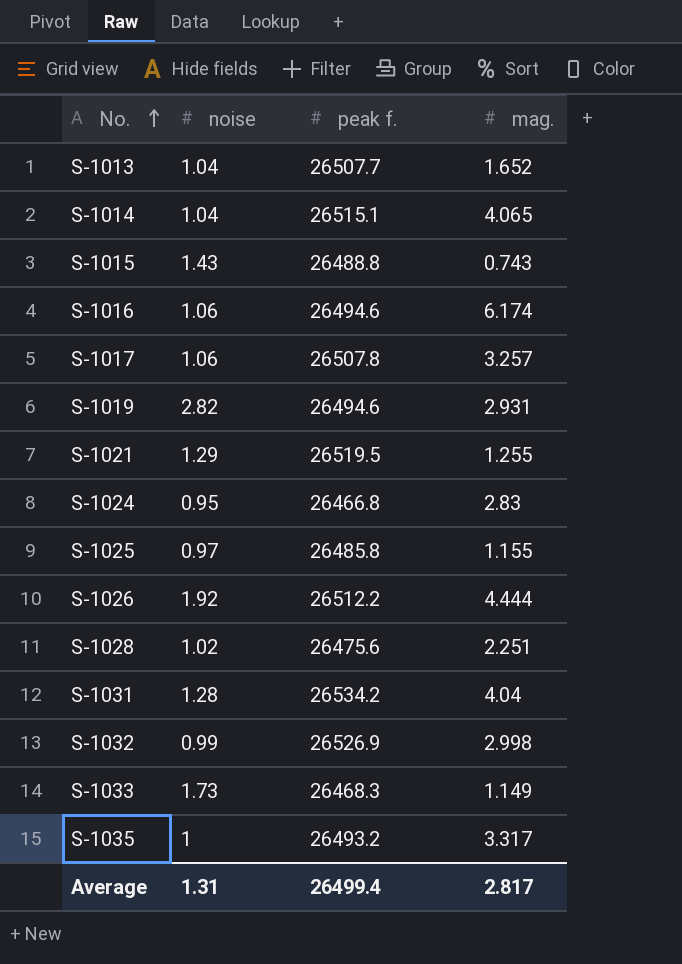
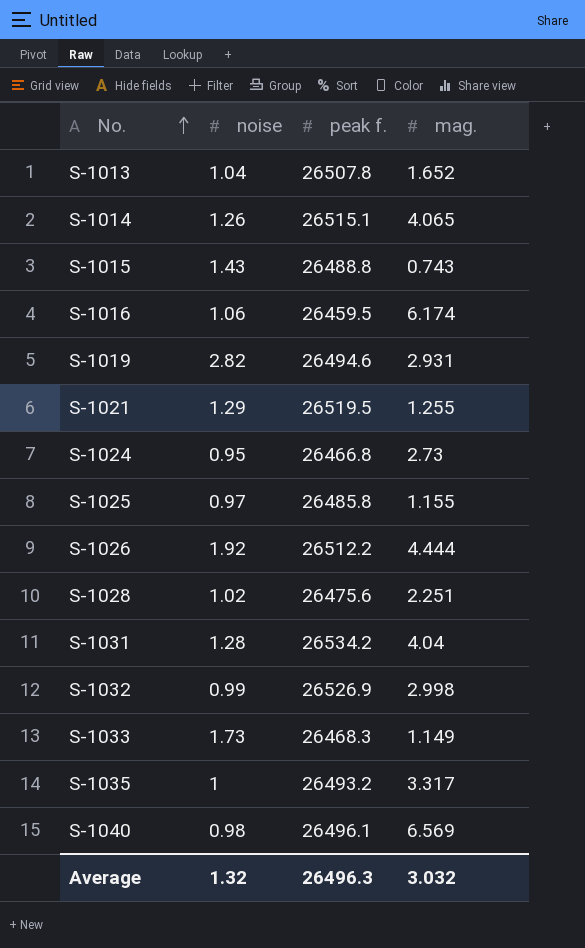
row S-1017: 1.06 | 26507.8 | 3.257 -> none
S-1013 | peak f.: 26507.7 -> 26507.8
S-1014 | noise: 1.04 -> 1.26
S-1016 | peak f.: 26494.6 -> 26459.5
S-1024 | mag.: 2.83 -> 2.73
row S-1040: none -> 0.98 | 26496.1 | 6.569
Average | noise: 1.31 -> 1.32
Average | peak f.: 26499.4 -> 26496.3
Average | mag.: 2.817 -> 3.032

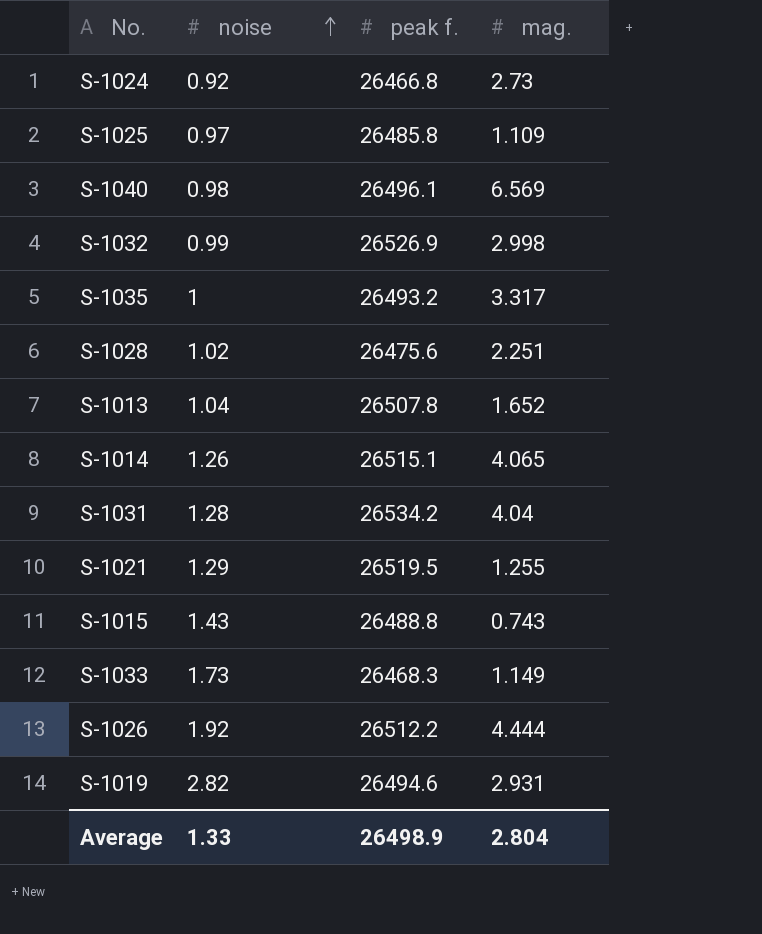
row order: No. ascending -> noise ascending
row S-1016: 1.06 | 26459.5 | 6.174 -> none
S-1024 | noise: 0.95 -> 0.92
S-1025 | mag.: 1.155 -> 1.109
Average | noise: 1.32 -> 1.33
Average | peak f.: 26496.3 -> 26498.9
Average | mag.: 3.032 -> 2.804

